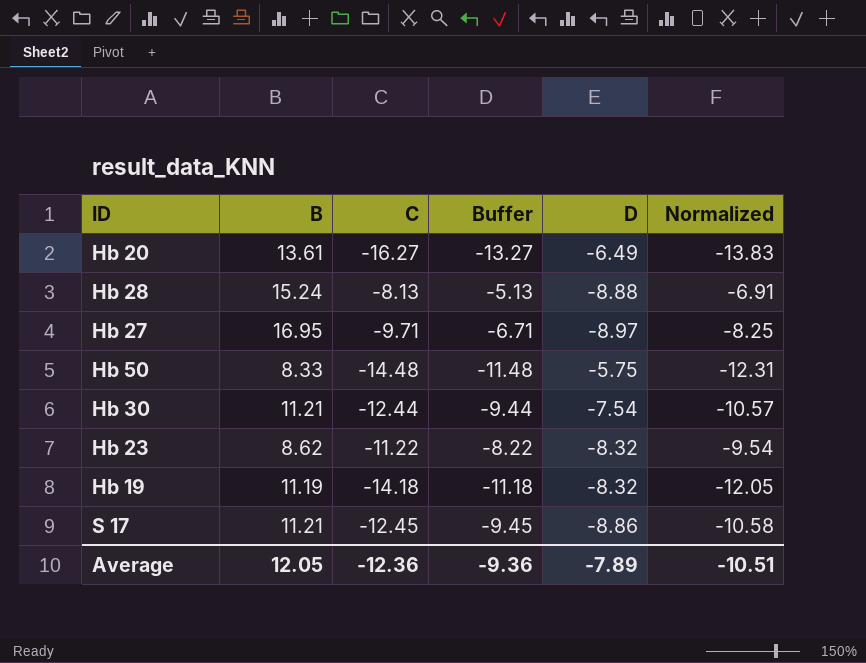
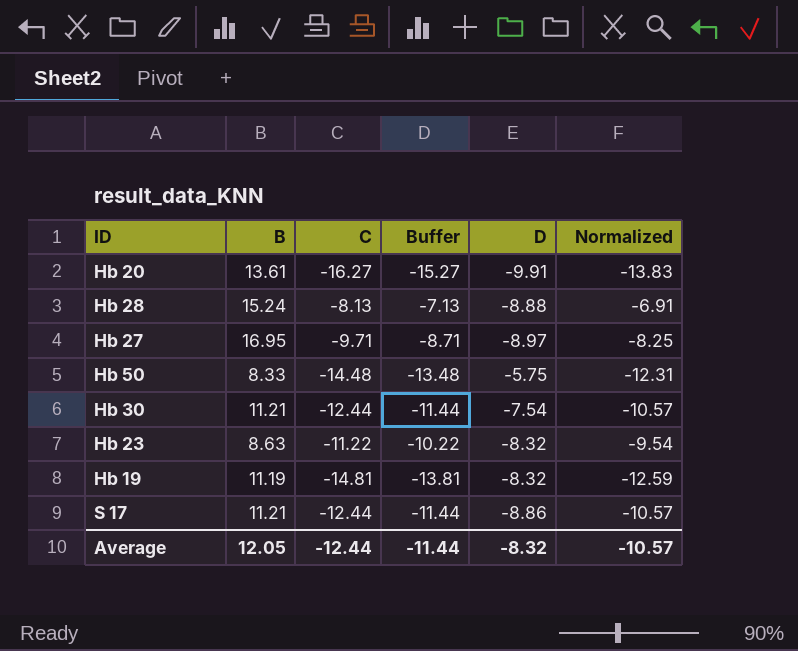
column Buffer | formula: [C] + 3 -> [C] + 1
Hb 20 | D: -6.49 -> -9.91
Hb 23 | B: 8.62 -> 8.63
Hb 19 | C: -14.18 -> -14.81
Hb 19 | Normalized: -12.05 -> -12.59
S 17 | C: -12.45 -> -12.44
S 17 | Normalized: -10.58 -> -10.57
Average | C: -12.36 -> -12.44
Average | Buffer: -9.36 -> -11.44
Average | D: -7.89 -> -8.32
Average | Normalized: -10.51 -> -10.57

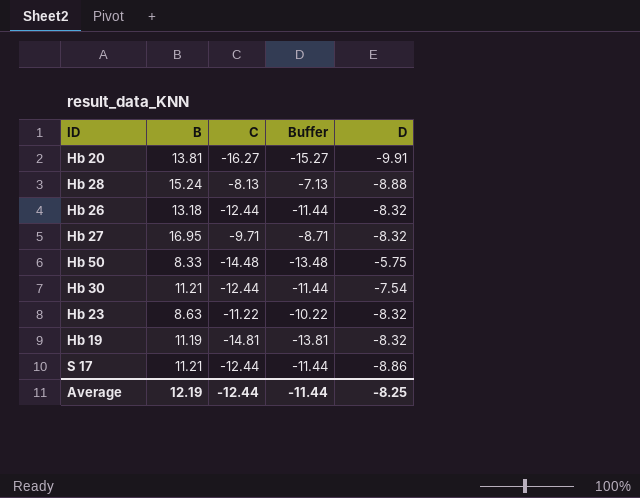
column Normalized | formula: [C] * 0.85 -> none
Hb 20 | B: 13.61 -> 13.81
row Hb 26: none -> 13.18 | -12.44 | -11.44 | -8.32
Hb 27 | D: -8.97 -> -8.32
Average | B: 12.05 -> 12.19
Average | D: -8.32 -> -8.25

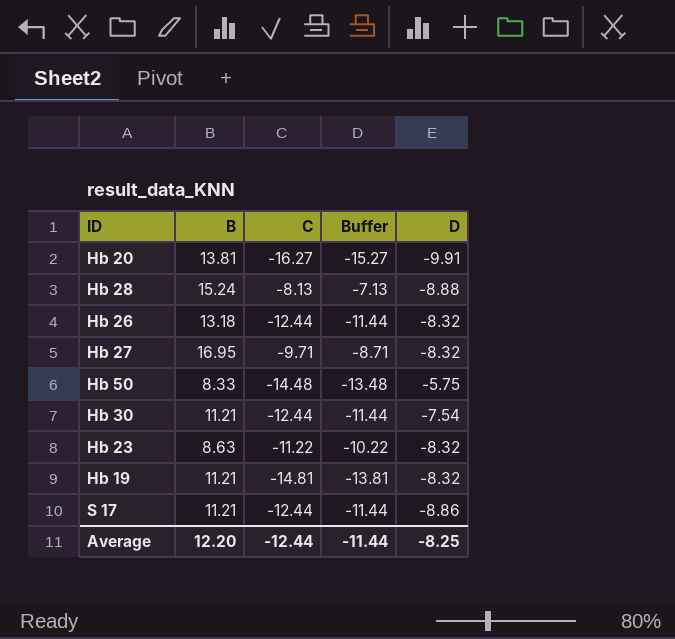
Hb 19 | B: 11.19 -> 11.21
Average | B: 12.19 -> 12.20

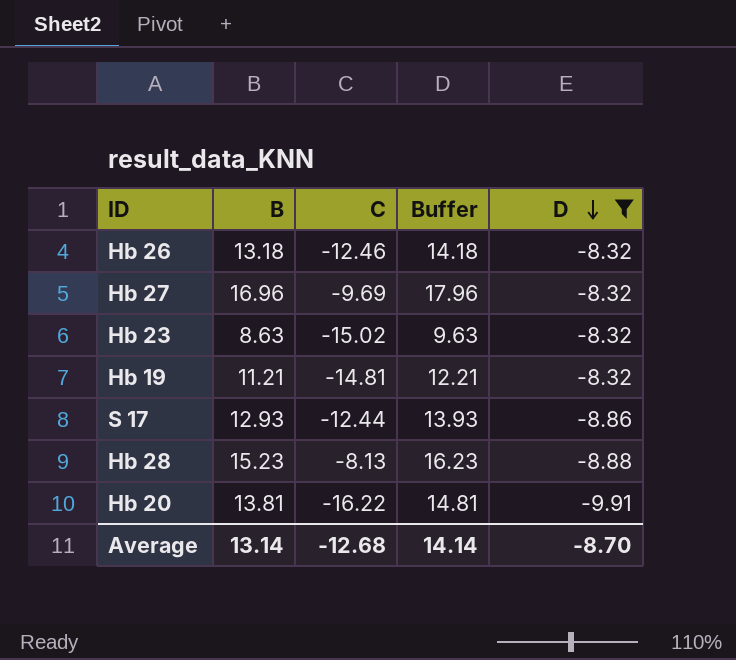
filter: none -> D <= -8.32
row order: none -> D descending
column Buffer | formula: [C] + 1 -> [B] + 1
Hb 26 | C: -12.44 -> -12.46
Hb 27 | B: 16.95 -> 16.96
Hb 27 | C: -9.71 -> -9.69
Hb 23 | C: -11.22 -> -15.02
S 17 | B: 11.21 -> 12.93
Hb 28 | B: 15.24 -> 15.23
Hb 20 | C: -16.27 -> -16.22
Average | B: 12.20 -> 13.14
Average | C: -12.44 -> -12.68
Average | Buffer: -11.44 -> 14.14
Average | D: -8.25 -> -8.70

